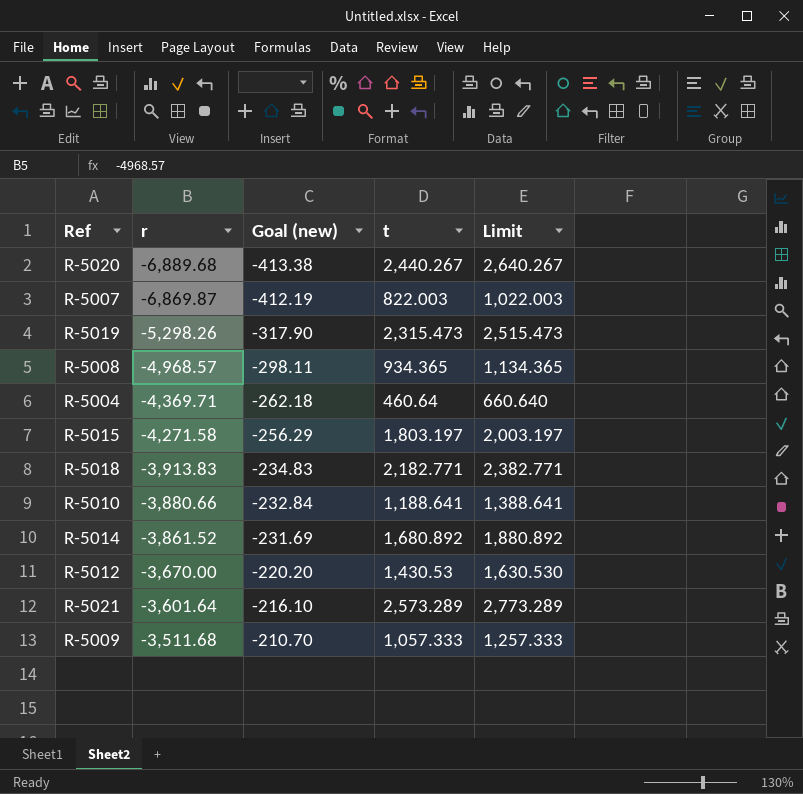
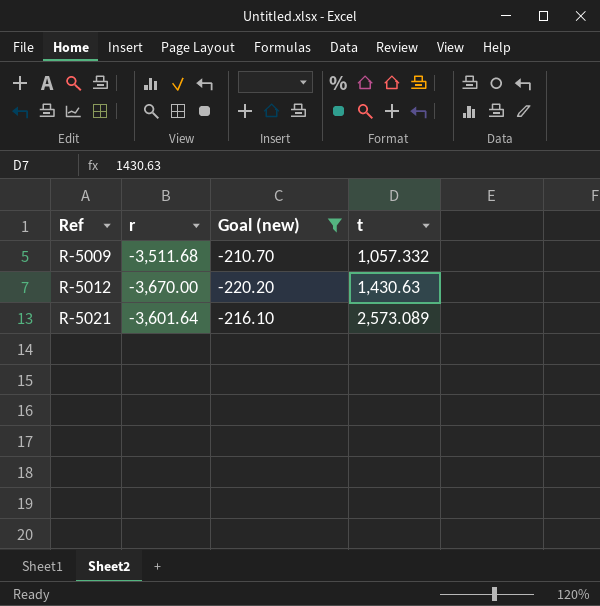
filter: none -> Goal (new) >= -220.20
row order: r ascending -> Ref ascending
column Limit | formula: [t] + 200 -> none
R-5009 | t: 1,057.333 -> 1,057.332
R-5012 | t: 1,430.53 -> 1,430.63
R-5021 | t: 2,573.289 -> 2,573.089

